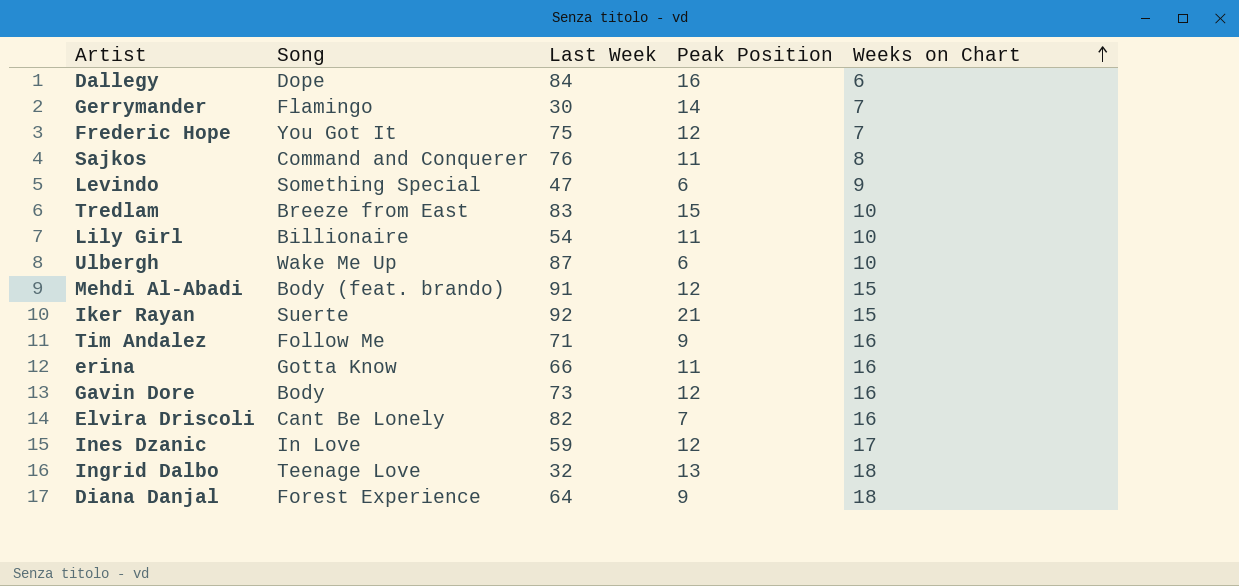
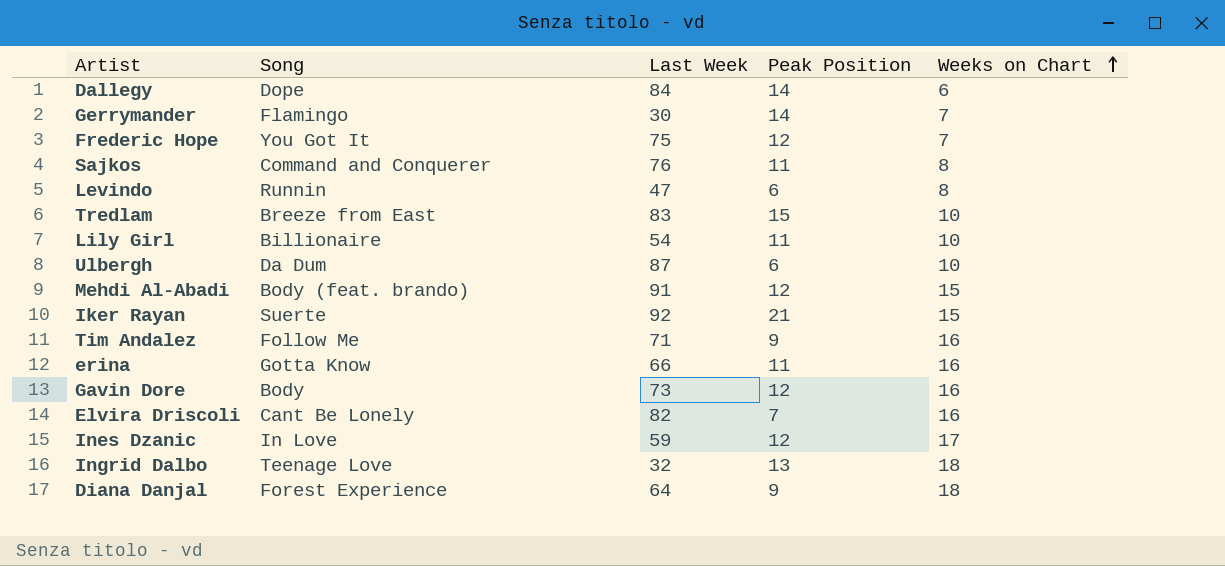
Dallegy | Peak Position: 16 -> 14
Levindo | Song: Something Special -> Runnin
Levindo | Weeks on Chart: 9 -> 8
Ulbergh | Song: Wake Me Up -> Da Dum

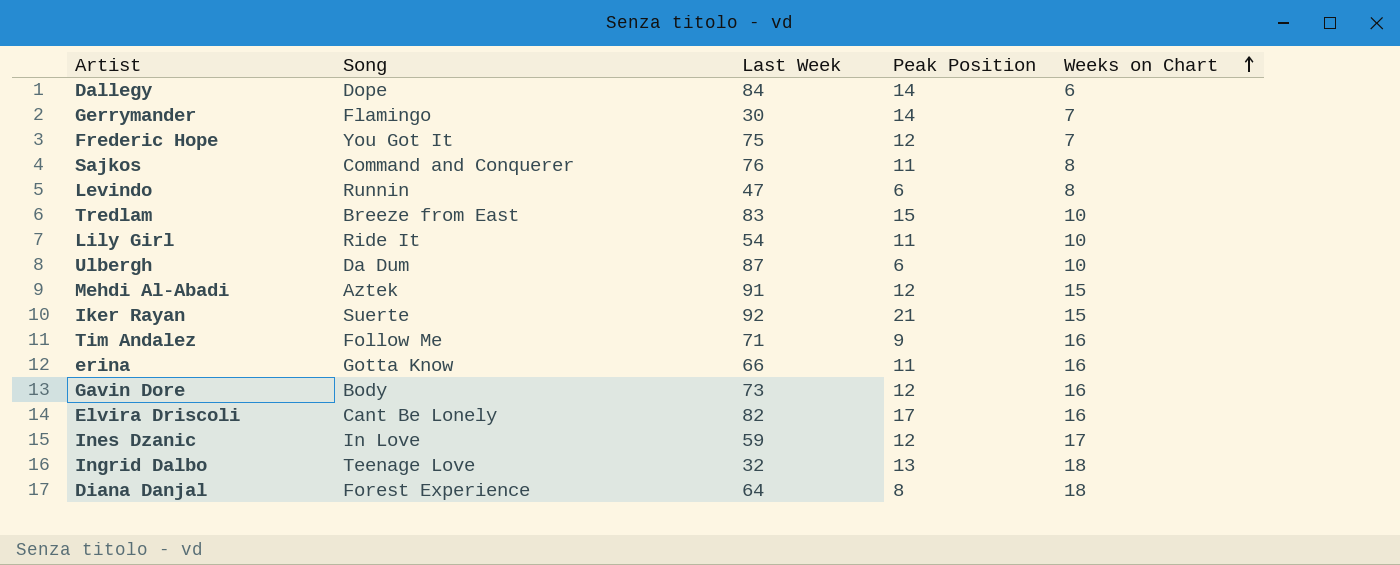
Lily Girl | Song: Billionaire -> Ride It
Mehdi Al-Abadi | Song: Body (feat. brando) -> Aztek
Elvira Driscoli | Peak Position: 7 -> 17
Diana Danjal | Peak Position: 9 -> 8

